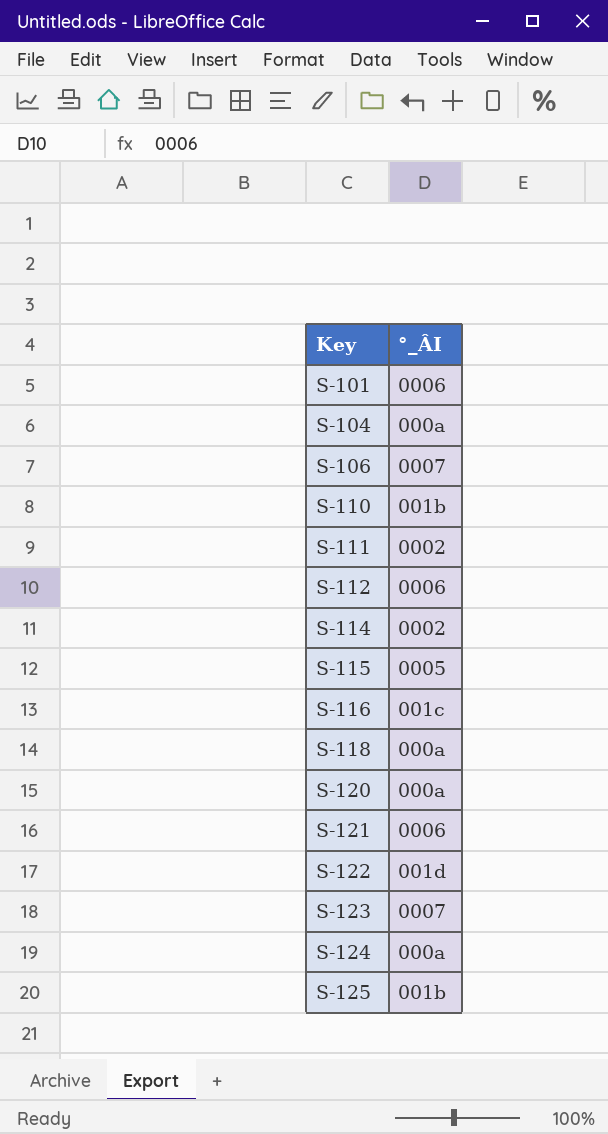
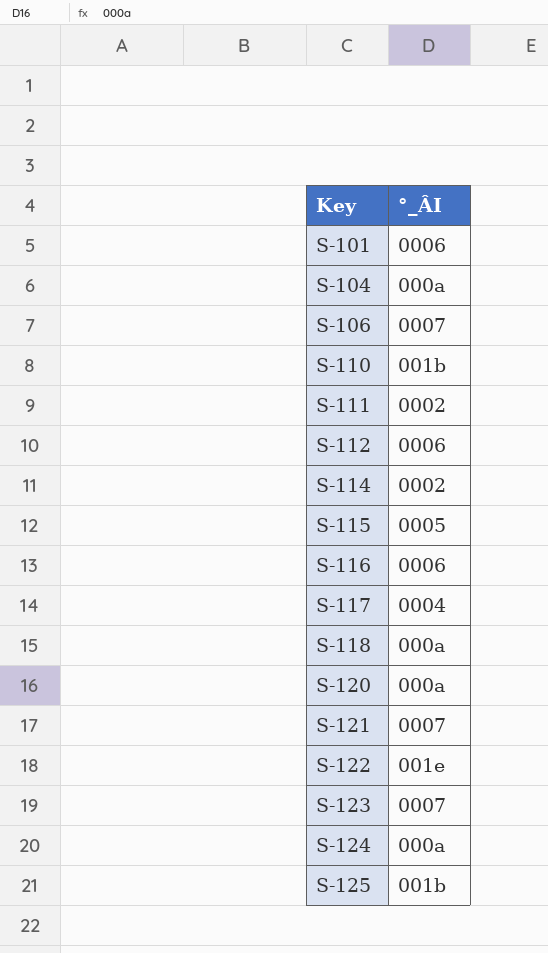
S-116 | °_ÂI: 001c -> 0006
row S-117: none -> 0004
S-121 | °_ÂI: 0006 -> 0007
S-122 | °_ÂI: 001d -> 001e

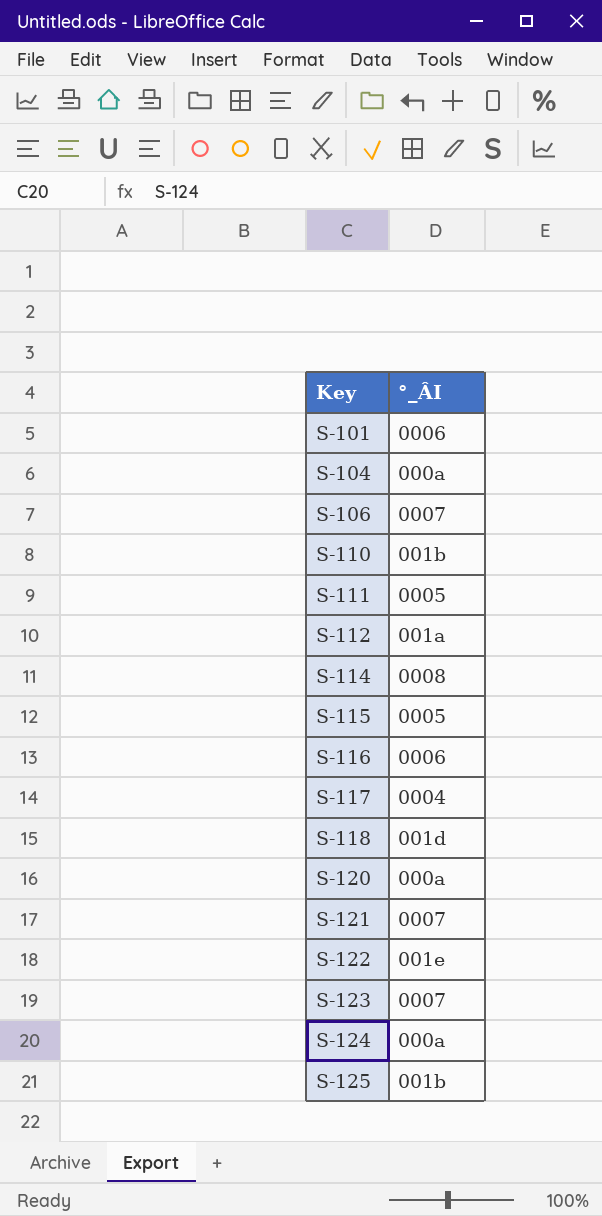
S-111 | °_ÂI: 0002 -> 0005
S-112 | °_ÂI: 0006 -> 001a
S-114 | °_ÂI: 0002 -> 0008
S-118 | °_ÂI: 000a -> 001d

